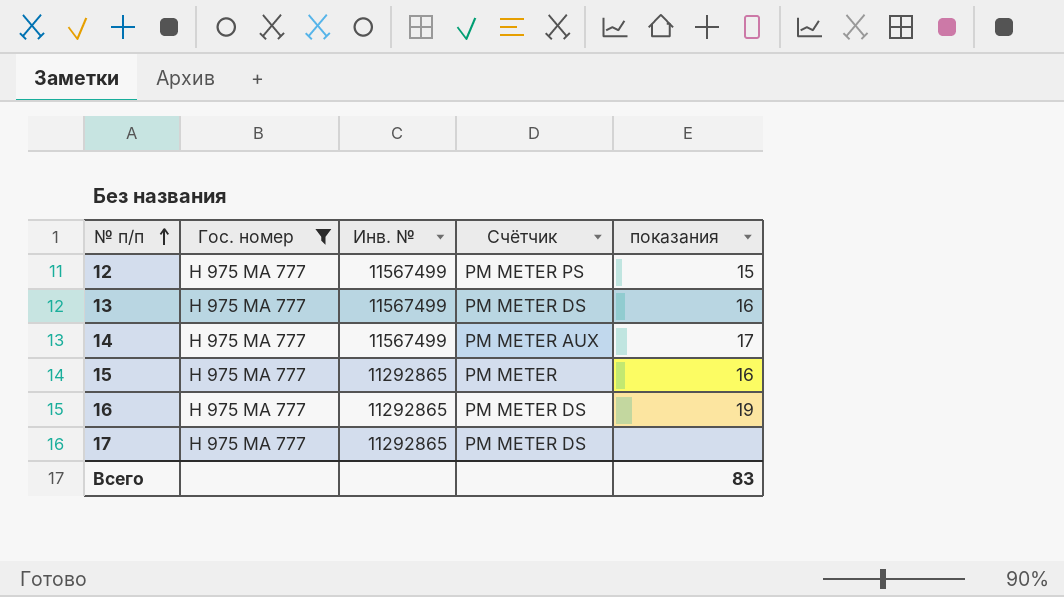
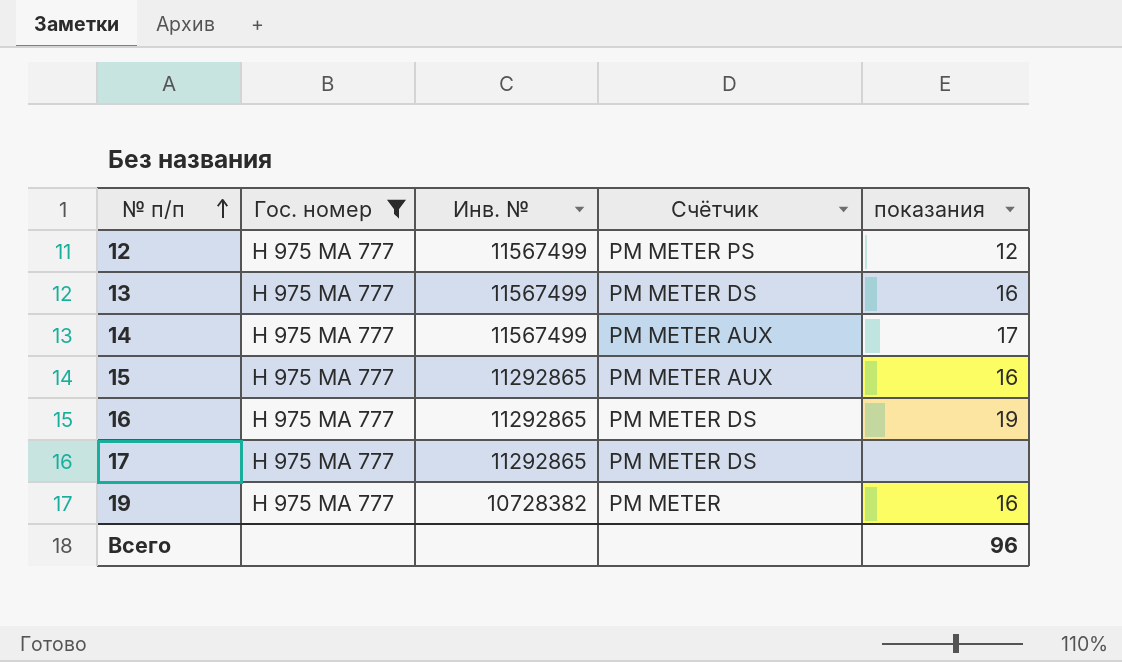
12 | показания: 15 -> 12
15 | Счётчик: PM METER -> PM METER AUX
row 19: none -> Н 975 МА 777 | 10728382 | PM METER | 16
Всего | показания: 83 -> 96

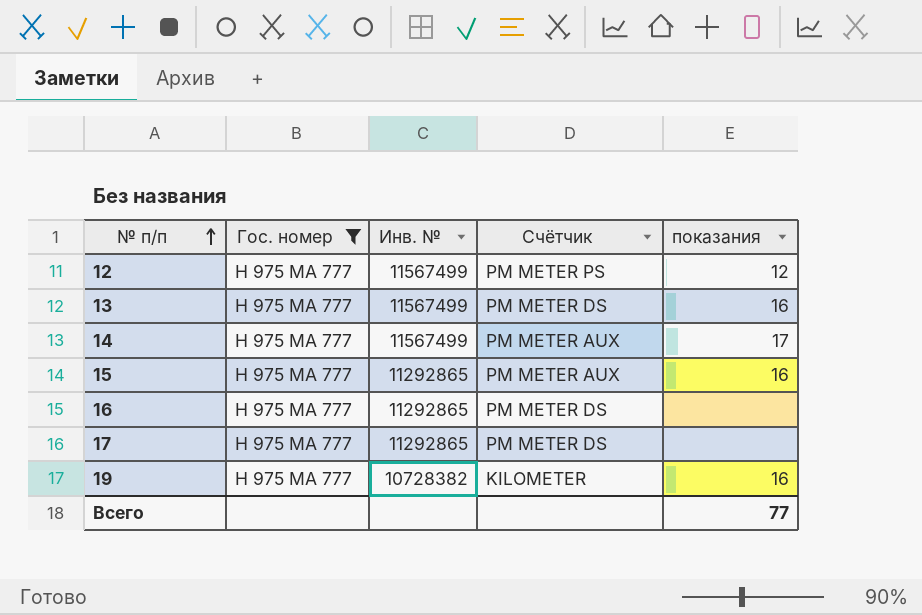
16 | показания: 19 -> none
19 | Счётчик: PM METER -> KILOMETER
Всего | показания: 96 -> 77

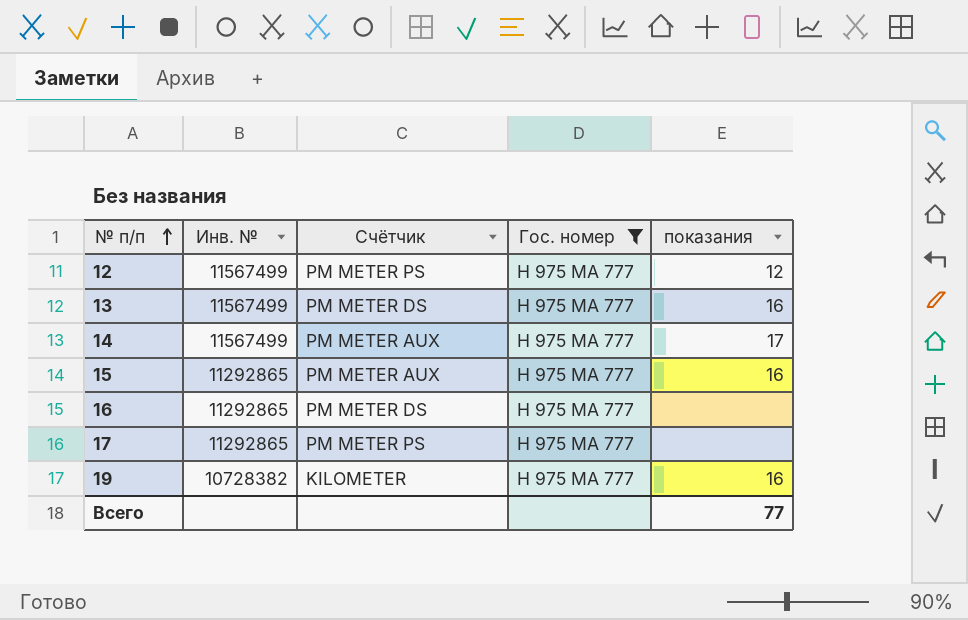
column Гос. номер | position: 2 -> 4
17 | Счётчик: PM METER DS -> PM METER PS

